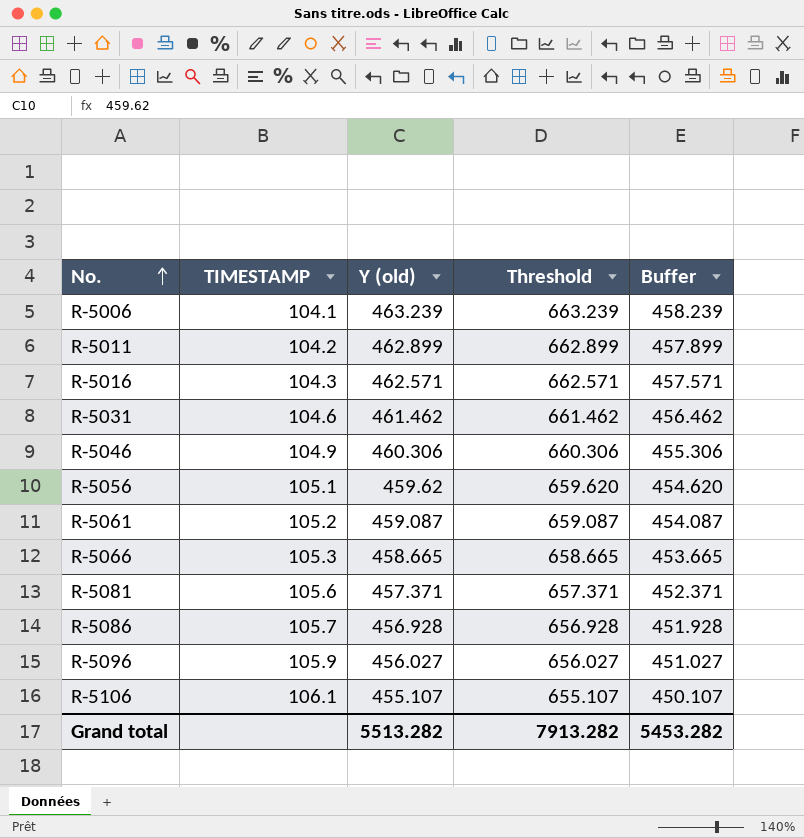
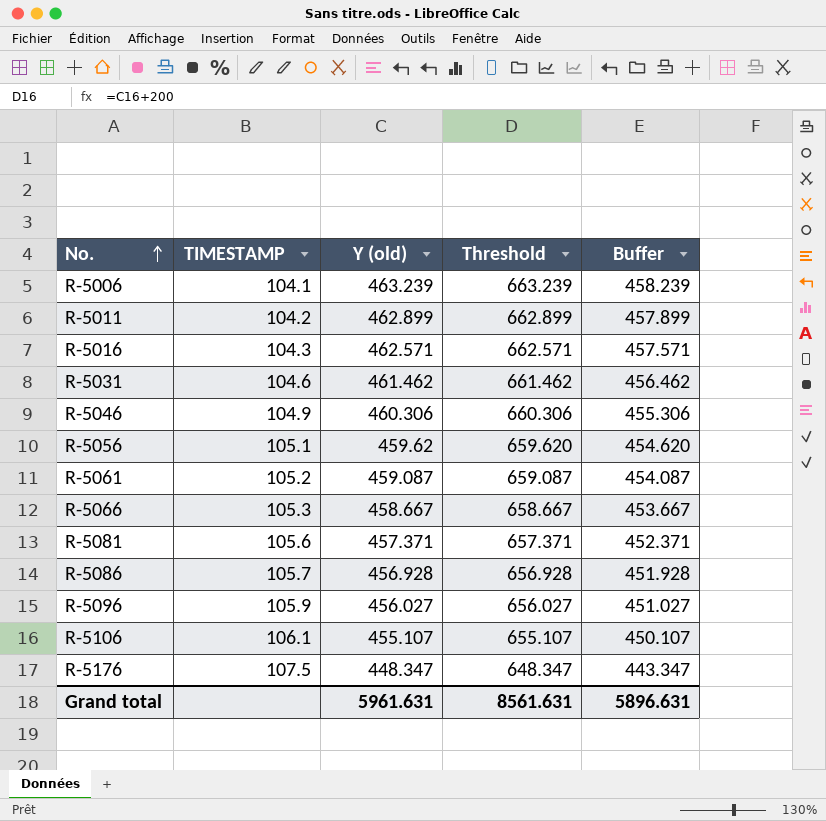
R-5066 | Y (old): 458.665 -> 458.667
R-5066 | Threshold: 658.665 -> 658.667
R-5066 | Buffer: 453.665 -> 453.667
row R-5176: none -> 107.5 | 448.347 | 648.347 | 443.347
Grand total | Y (old): 5513.282 -> 5961.631
Grand total | Threshold: 7913.282 -> 8561.631
Grand total | Buffer: 5453.282 -> 5896.631

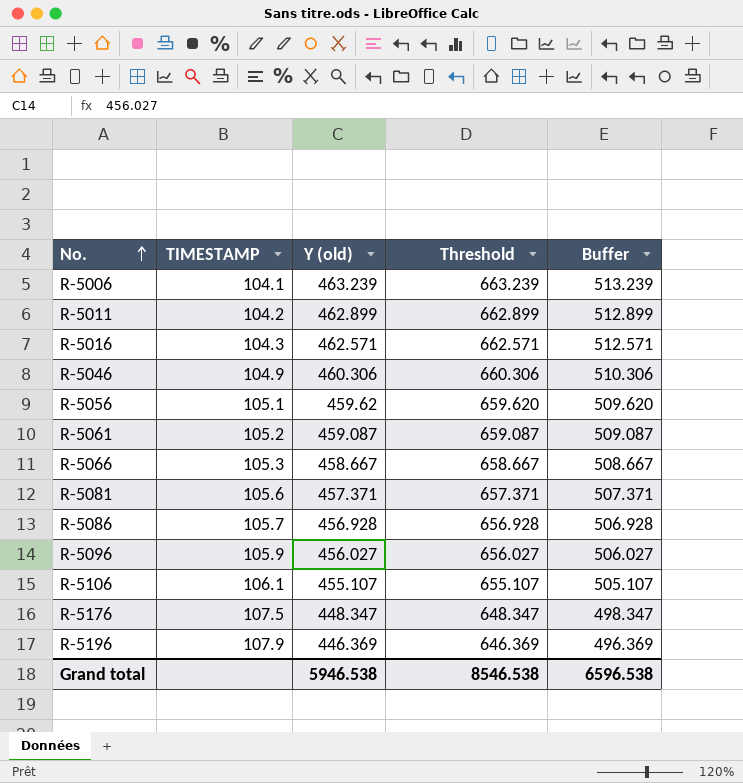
column Buffer | formula: [Y (old)] - 5 -> [Y (old)] + 50
row R-5031: 104.6 | 461.462 | 661.462 | 456.462 -> none
row R-5196: none -> 107.9 | 446.369 | 646.369 | 496.369
Grand total | Y (old): 5961.631 -> 5946.538
Grand total | Threshold: 8561.631 -> 8546.538
Grand total | Buffer: 5896.631 -> 6596.538

